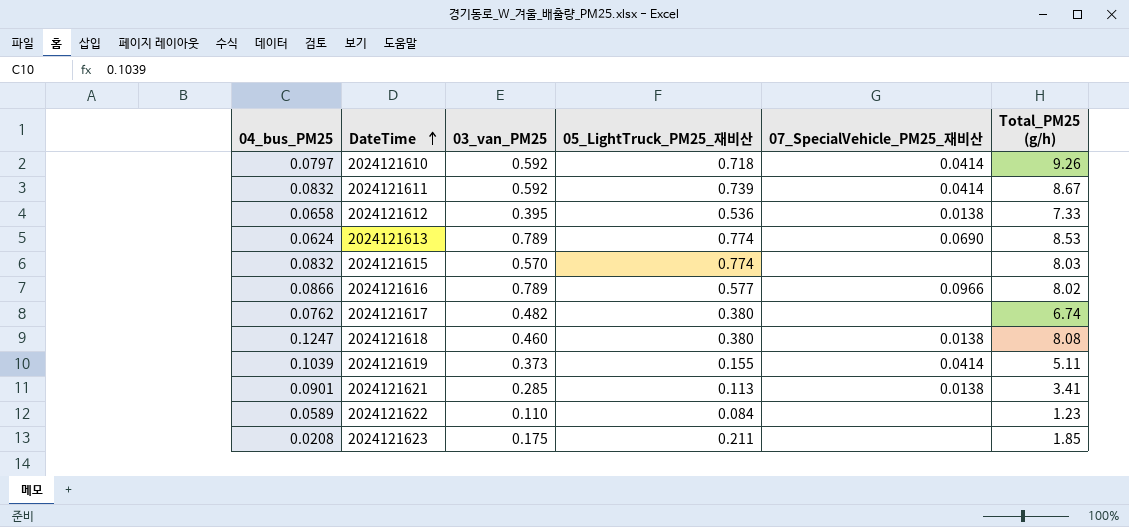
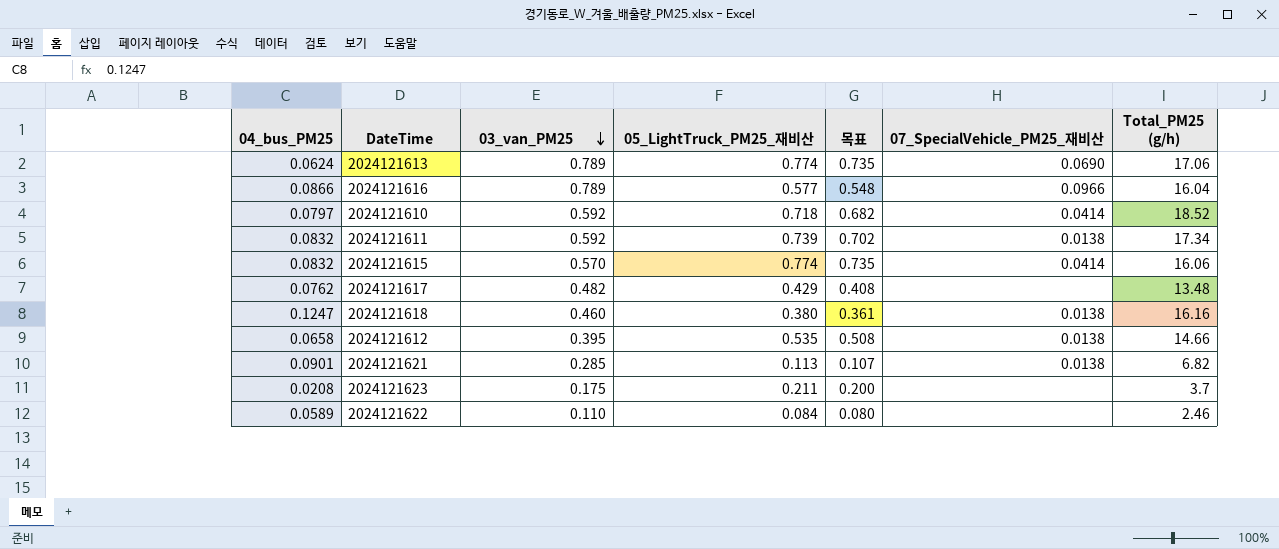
row order: DateTime ascending -> 03_van_PM25 descending
column 목표 | formula: none -> [05_LightTruck_PM25_재비산] * 0.95
row 2024121619: 0.1039 | 0.373 | 0.155 | 0.0414 | 5.11 -> none
2024121613 | Total_PM25 (g/h): 8.53 -> 17.06
2024121616 | Total_PM25 (g/h): 8.02 -> 16.04
2024121610 | Total_PM25 (g/h): 9.26 -> 18.52
2024121611 | 07_SpecialVehicle_PM25_재비산: 0.0414 -> 0.0138
2024121611 | Total_PM25 (g/h): 8.67 -> 17.34
2024121615 | 07_SpecialVehicle_PM25_재비산: none -> 0.0414
2024121615 | Total_PM25 (g/h): 8.03 -> 16.06
2024121617 | 05_LightTruck_PM25_재비산: 0.380 -> 0.429
2024121617 | Total_PM25 (g/h): 6.74 -> 13.48
2024121618 | Total_PM25 (g/h): 8.08 -> 16.16
2024121612 | 05_LightTruck_PM25_재비산: 0.536 -> 0.535
2024121612 | Total_PM25 (g/h): 7.33 -> 14.66
2024121621 | Total_PM25 (g/h): 3.41 -> 6.82
2024121623 | Total_PM25 (g/h): 1.85 -> 3.7
2024121622 | Total_PM25 (g/h): 1.23 -> 2.46

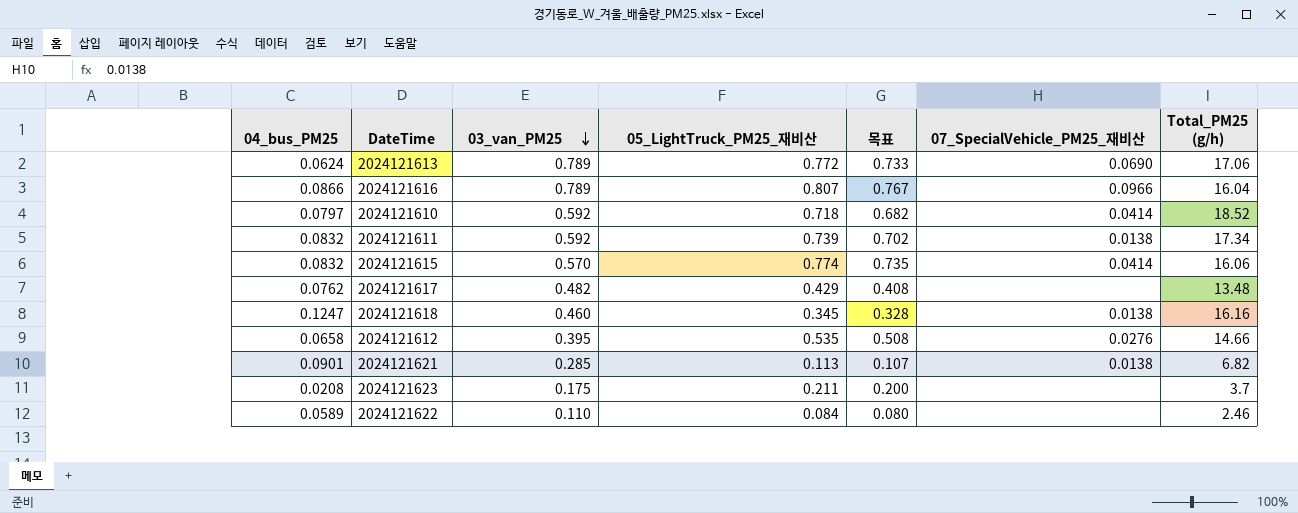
2024121613 | 05_LightTruck_PM25_재비산: 0.774 -> 0.772
2024121613 | 목표: 0.735 -> 0.733
2024121616 | 05_LightTruck_PM25_재비산: 0.577 -> 0.807
2024121616 | 목표: 0.548 -> 0.767
2024121618 | 05_LightTruck_PM25_재비산: 0.380 -> 0.345
2024121618 | 목표: 0.361 -> 0.328
2024121612 | 07_SpecialVehicle_PM25_재비산: 0.0138 -> 0.0276

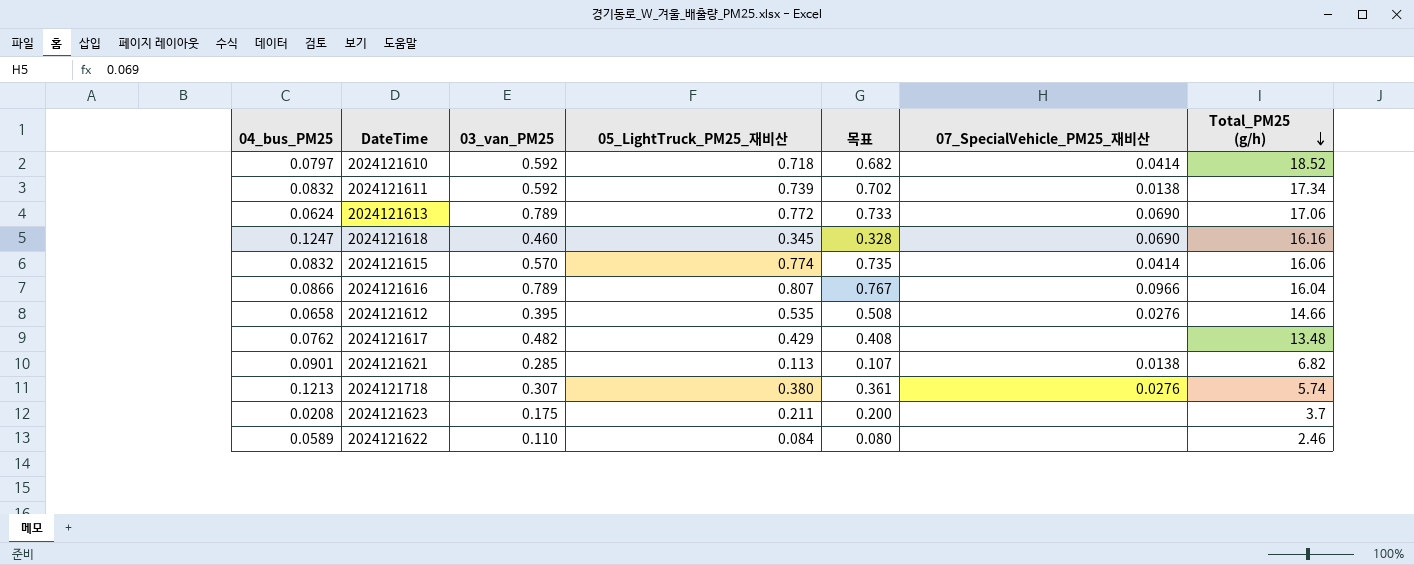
row order: 03_van_PM25 descending -> Total_PM25 (g/h) descending
2024121618 | 07_SpecialVehicle_PM25_재비산: 0.0138 -> 0.0690
row 2024121718: none -> 0.1213 | 0.307 | 0.380 | 0.361 | 0.0276 | 5.74

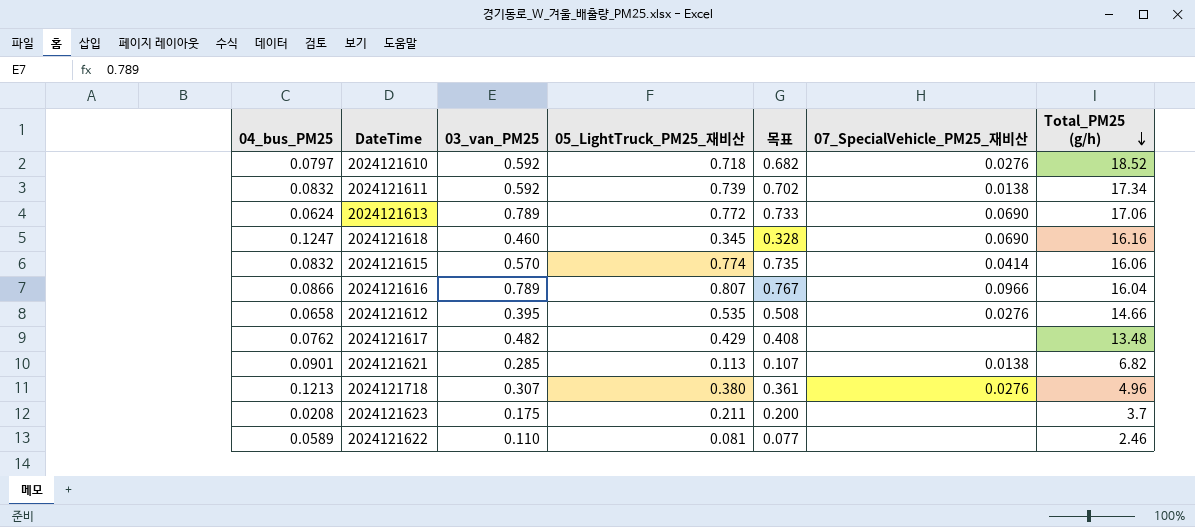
2024121610 | 07_SpecialVehicle_PM25_재비산: 0.0414 -> 0.0276
2024121718 | Total_PM25 (g/h): 5.74 -> 4.96
2024121622 | 05_LightTruck_PM25_재비산: 0.084 -> 0.081
2024121622 | 목표: 0.080 -> 0.077

